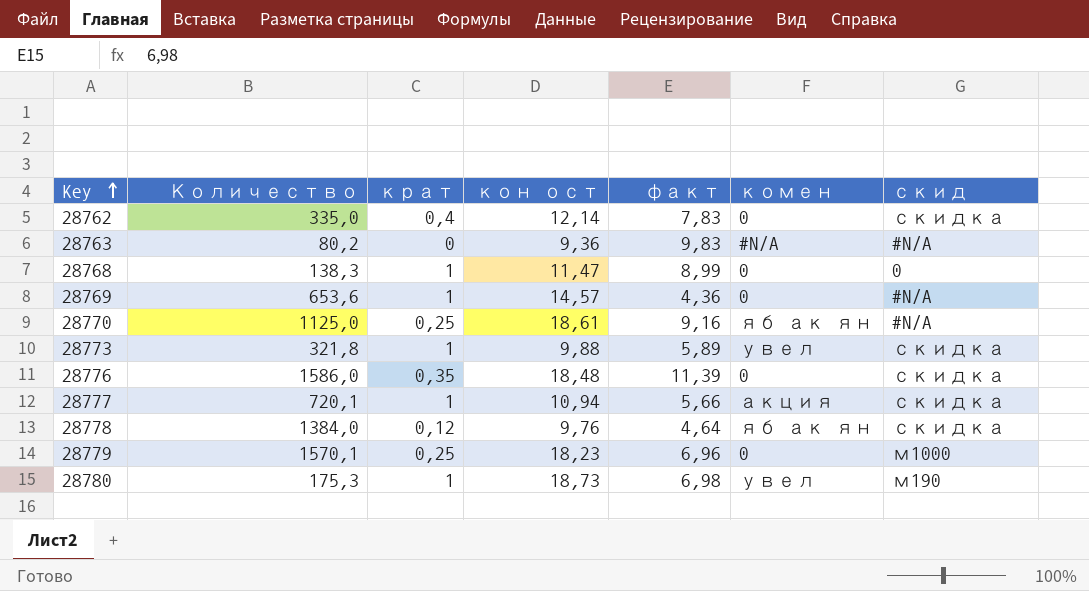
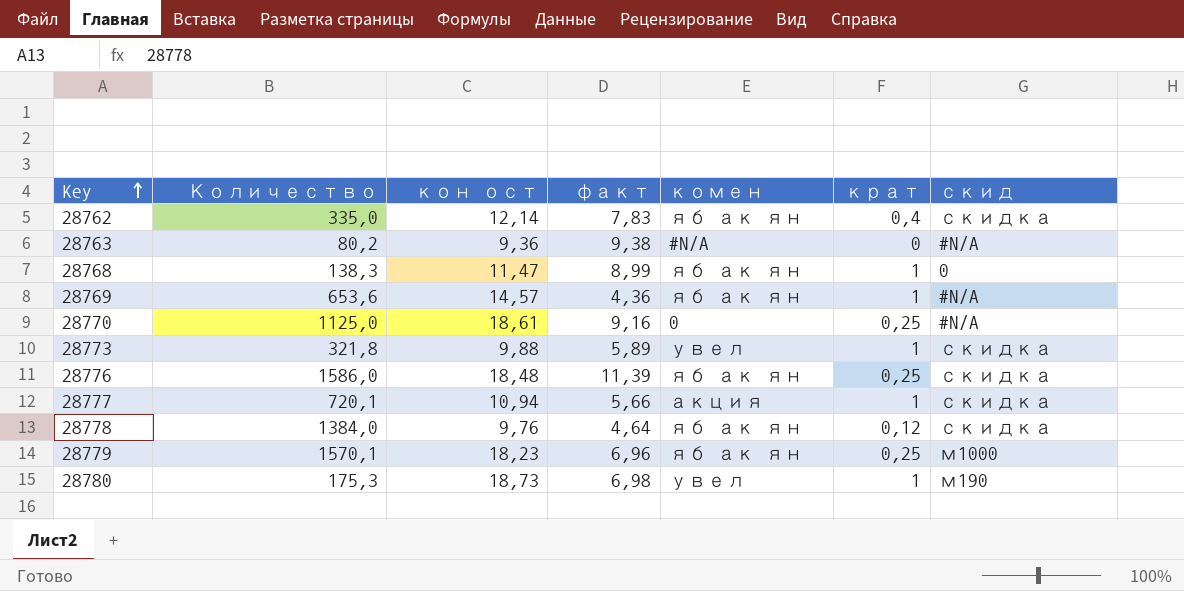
column крат | position: 3 -> 6
28762 | комен: 0 -> яб ак ян
28763 | факт: 9,83 -> 9,38
28768 | комен: 0 -> яб ак ян
28769 | комен: 0 -> яб ак ян
28770 | комен: яб ак ян -> 0
28776 | комен: 0 -> яб ак ян
28776 | крат: 0,35 -> 0,25
28779 | комен: 0 -> яб ак ян

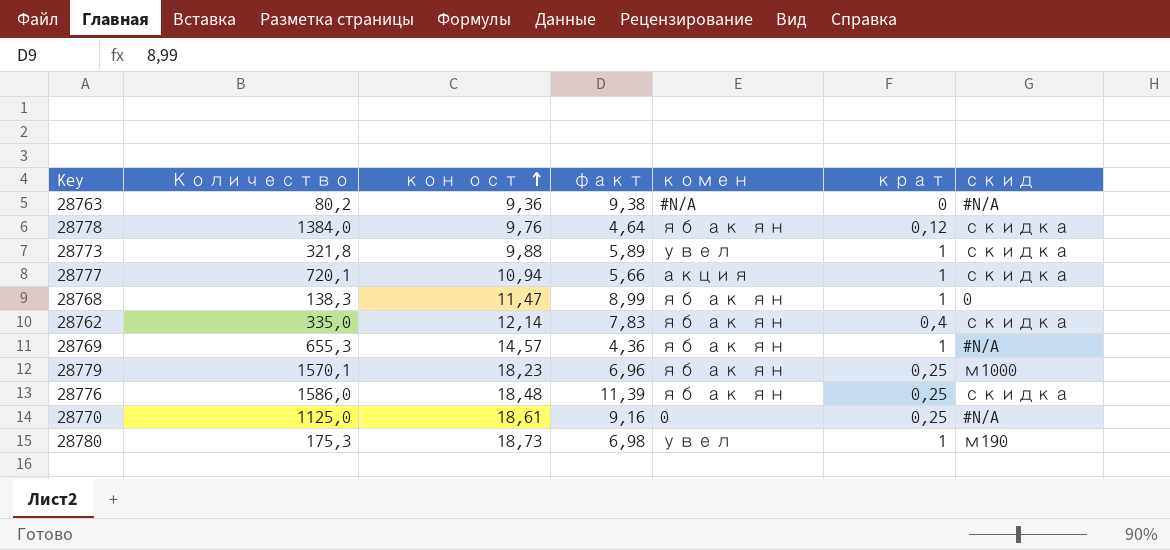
row order: Key ascending -> кон ост ascending
28769 | Количество: 653,6 -> 655,3

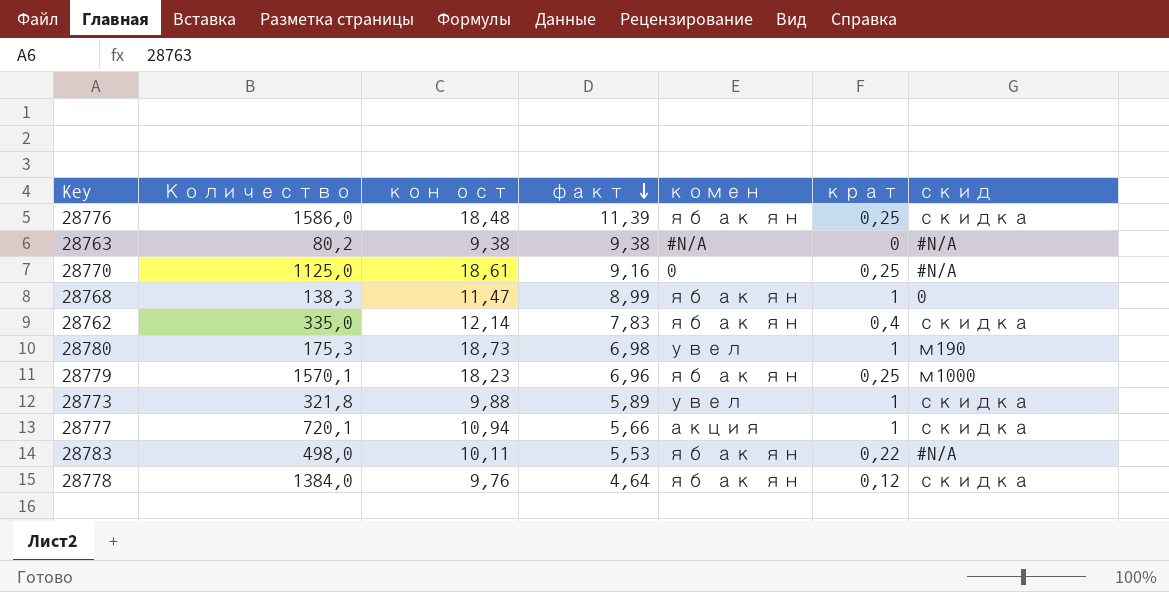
row order: кон ост ascending -> факт descending
row 28769: 655,3 | 14,57 | 4,36 | яб ак ян | 1 | #N/A -> none
28763 | кон ост: 9,36 -> 9,38
row 28783: none -> 498,0 | 10,11 | 5,53 | яб ак ян | 0,22 | #N/A

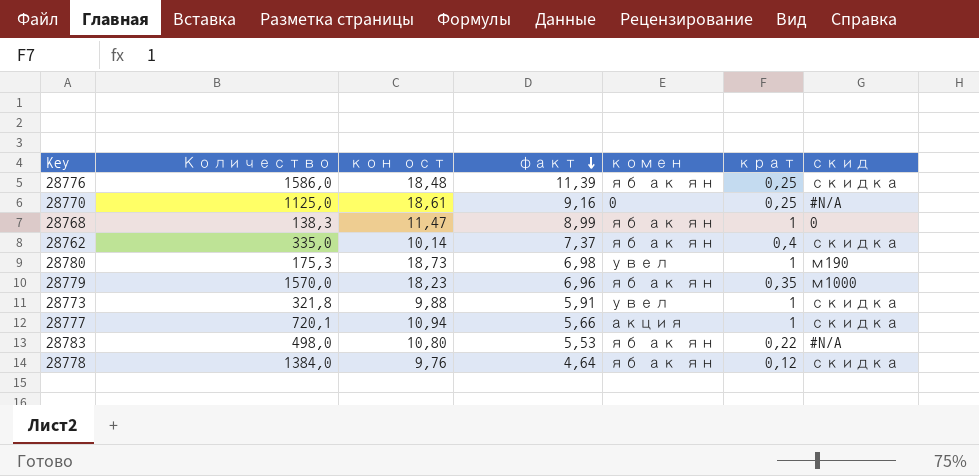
row 28763: 80,2 | 9,38 | 9,38 | #N/A | 0 | #N/A -> none
28762 | кон ост: 12,14 -> 10,14
28762 | факт: 7,83 -> 7,37
28779 | Количество: 1570,1 -> 1570,0
28779 | крат: 0,25 -> 0,35
28773 | факт: 5,89 -> 5,91
28783 | кон ост: 10,11 -> 10,80

